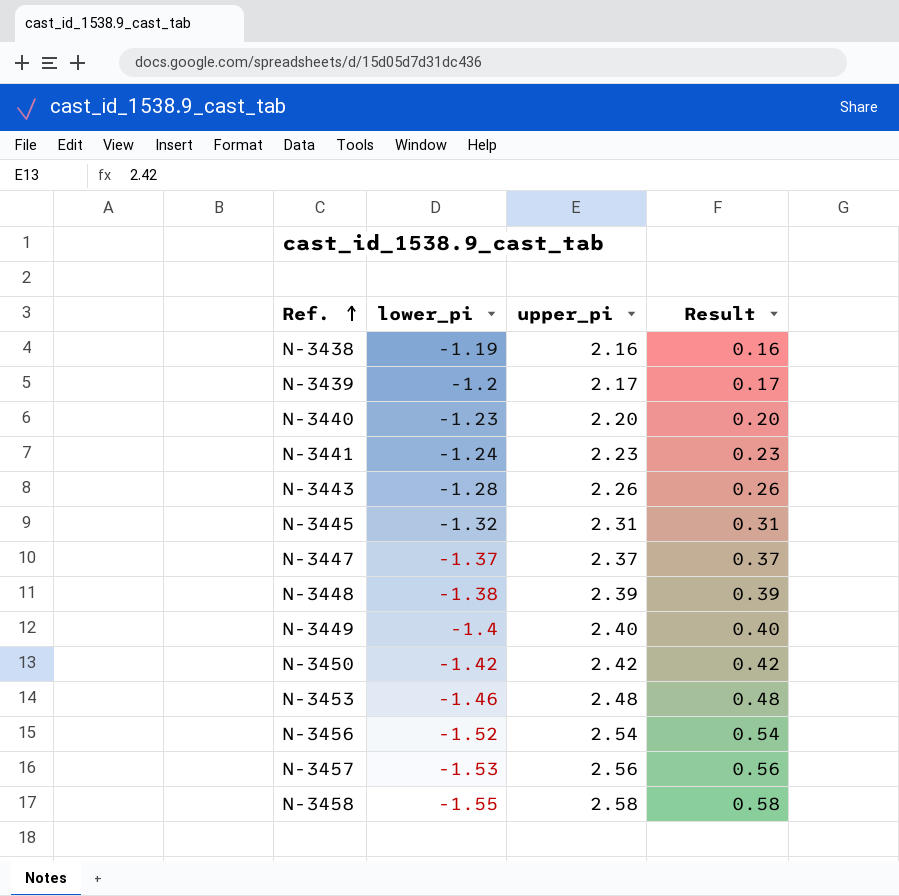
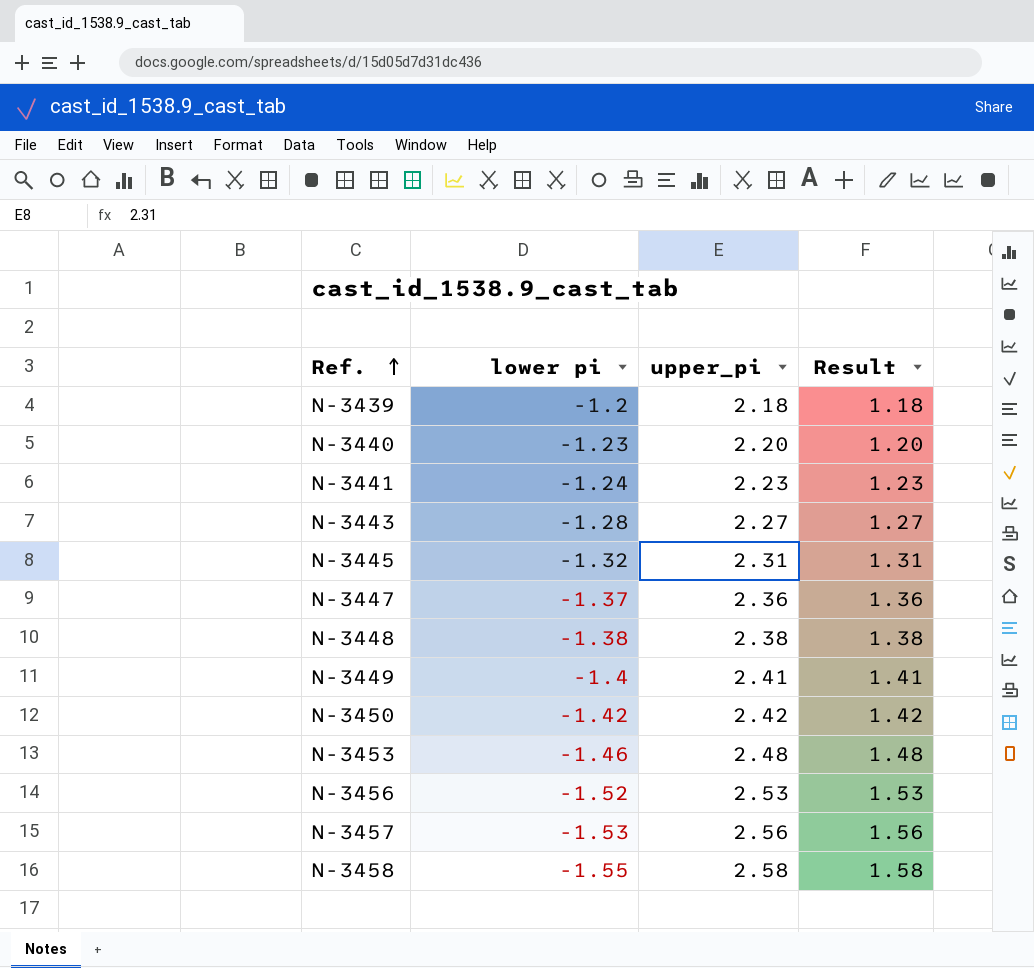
column name: lower_pi -> lower pi
column Result | formula: [upper_pi] - 2 -> [upper_pi] - 1
row N-3438: -1.19 | 2.16 | 0.16 -> none
N-3439 | upper_pi: 2.17 -> 2.18
N-3443 | upper_pi: 2.26 -> 2.27
N-3447 | upper_pi: 2.37 -> 2.36
N-3448 | upper_pi: 2.39 -> 2.38
N-3449 | upper_pi: 2.40 -> 2.41
N-3456 | upper_pi: 2.54 -> 2.53

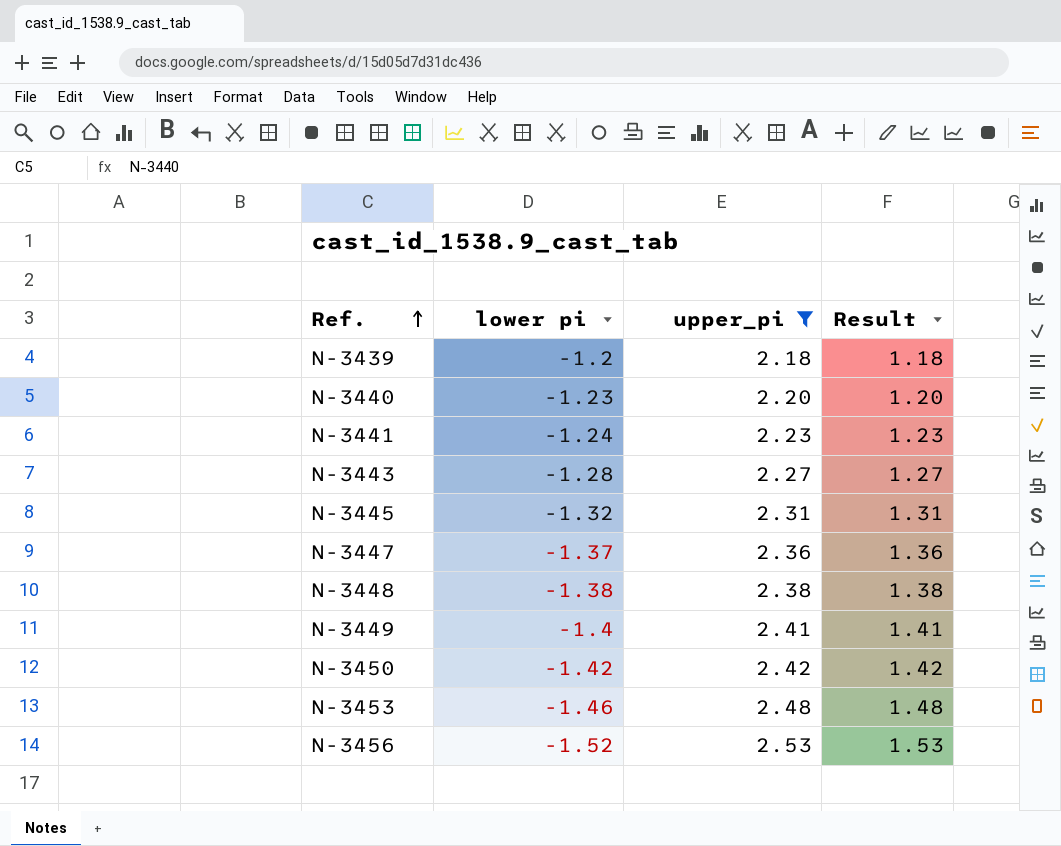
filter: none -> upper_pi <= 2.53

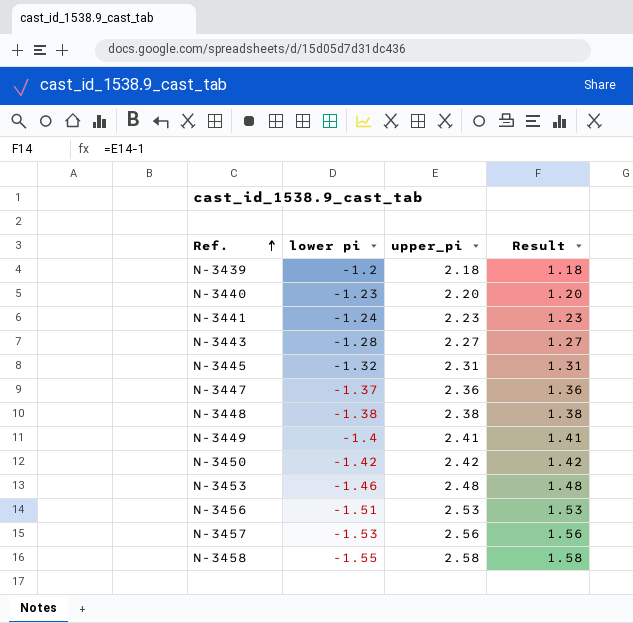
filter: upper_pi <= 2.53 -> none
N-3456 | lower pi: -1.52 -> -1.51

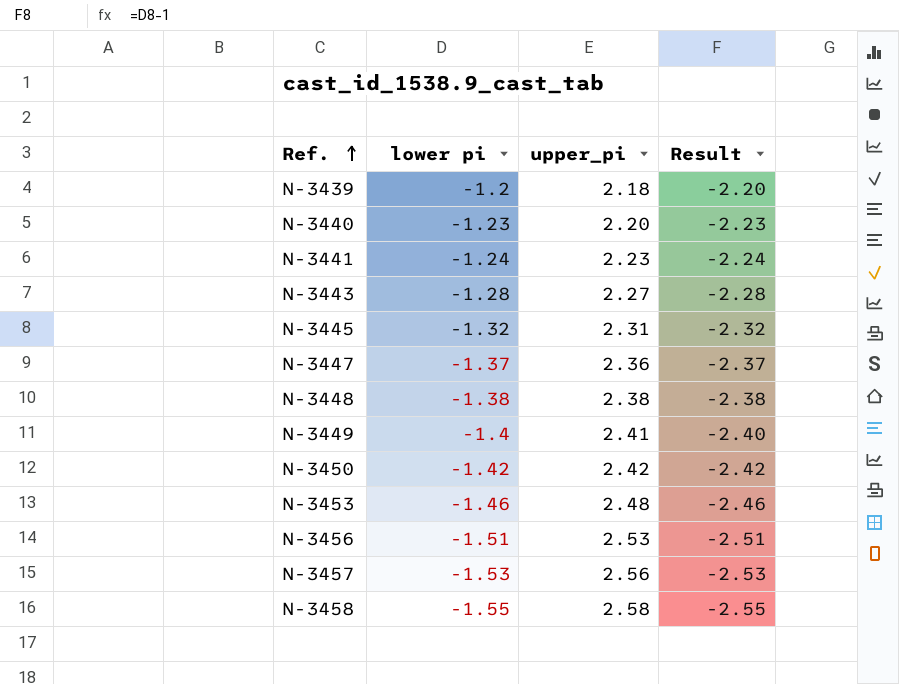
column Result | formula: [upper_pi] - 1 -> [lower pi] - 1

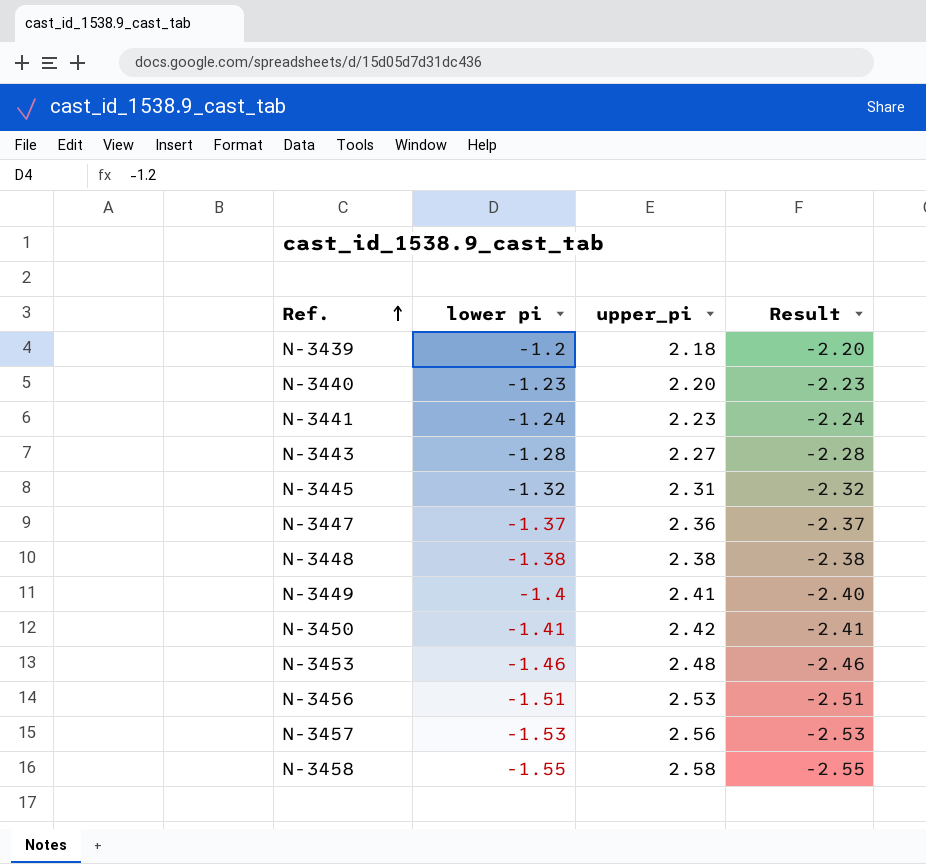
N-3450 | lower pi: -1.42 -> -1.41
N-3450 | Result: -2.42 -> -2.41

